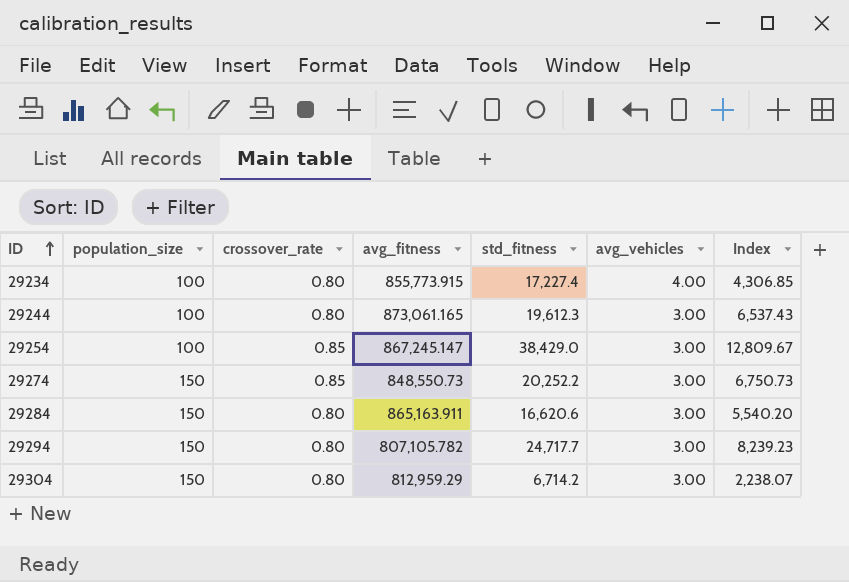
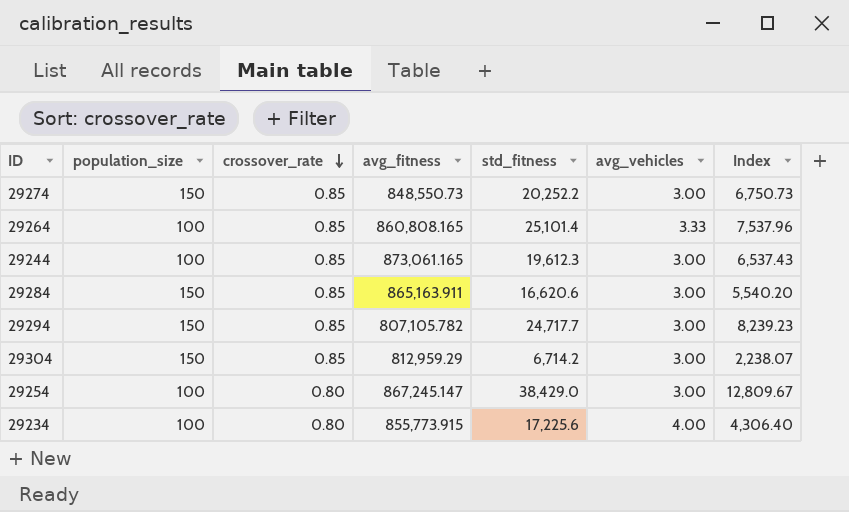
row order: ID ascending -> crossover_rate descending
row 29264: none -> 100 | 0.85 | 860,808.165 | 25,101.4 | 3.33 | 7,537.96
29244 | crossover_rate: 0.80 -> 0.85
29284 | crossover_rate: 0.80 -> 0.85
29294 | crossover_rate: 0.80 -> 0.85
29304 | crossover_rate: 0.80 -> 0.85
29254 | crossover_rate: 0.85 -> 0.80
29234 | std_fitness: 17,227.4 -> 17,225.6
29234 | Index: 4,306.85 -> 4,306.40

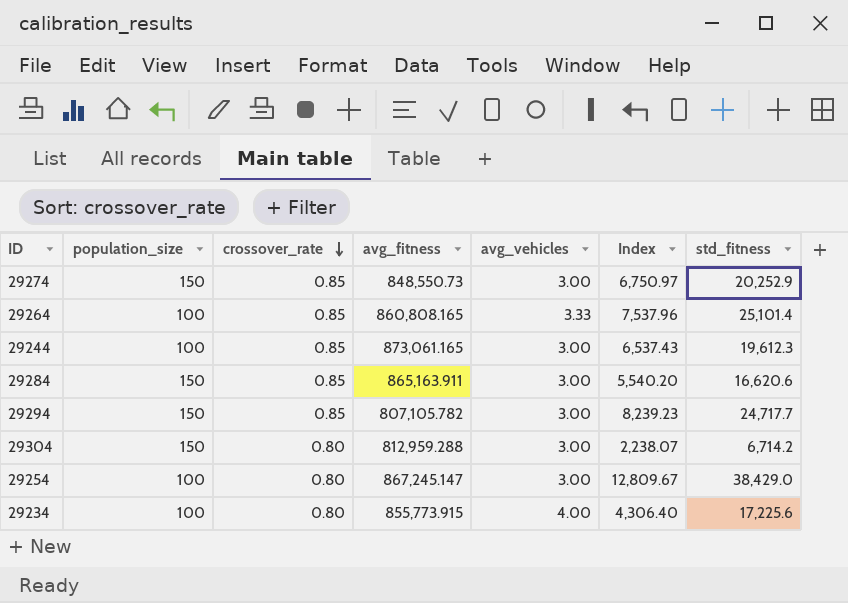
column std_fitness | position: 5 -> 7
29274 | Index: 6,750.73 -> 6,750.97
29274 | std_fitness: 20,252.2 -> 20,252.9
29304 | crossover_rate: 0.85 -> 0.80
29304 | avg_fitness: 812,959.29 -> 812,959.288

